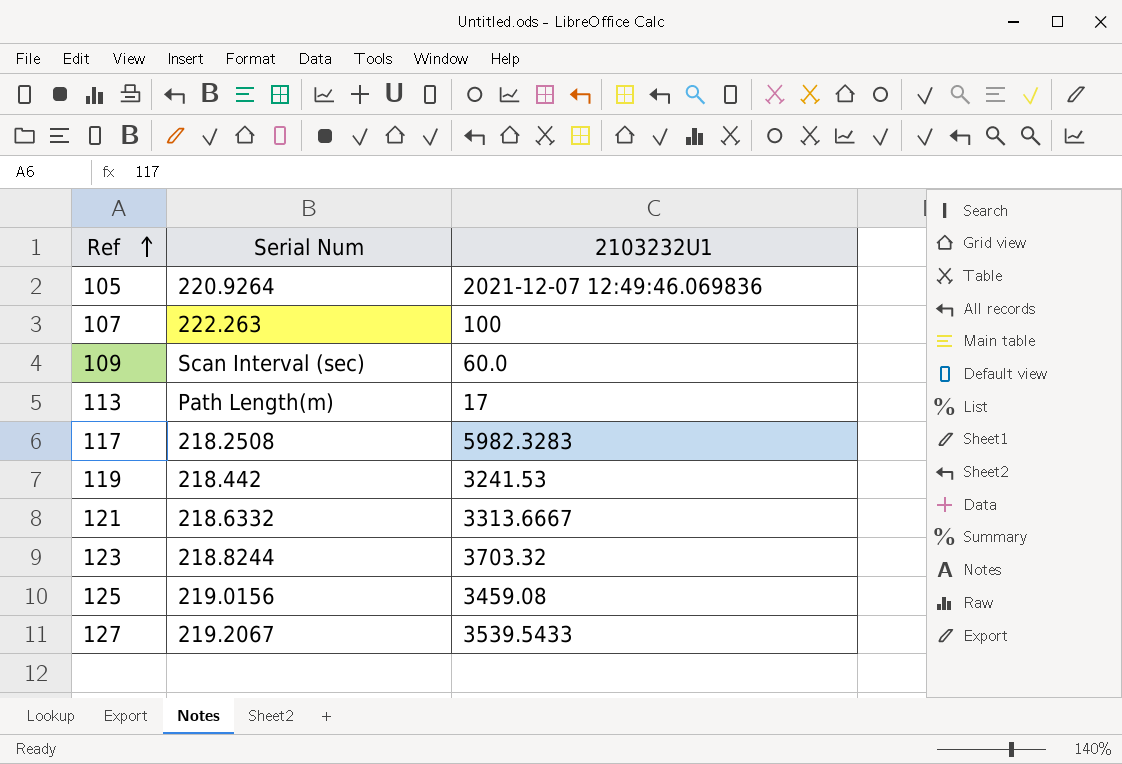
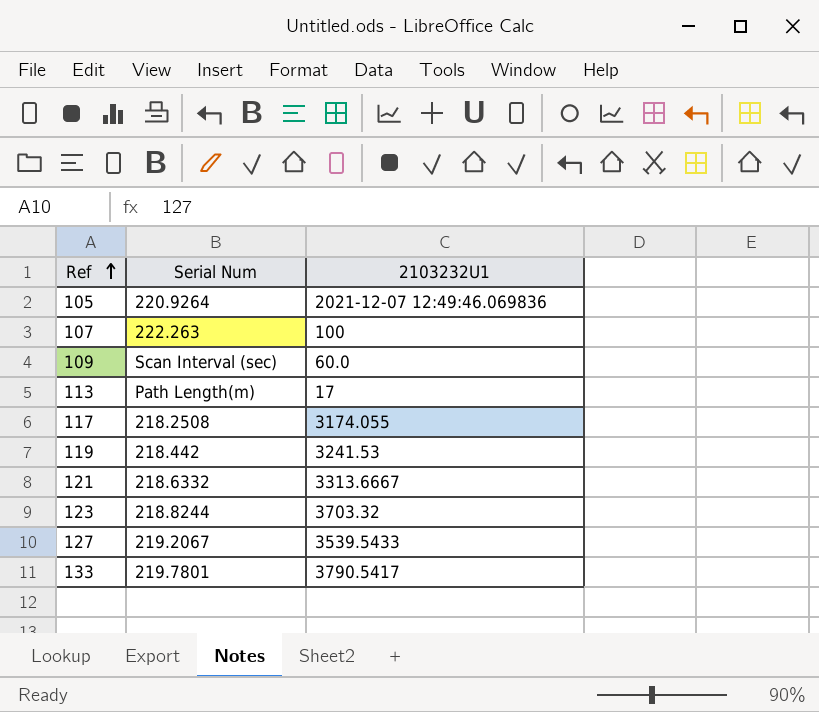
row 125: 219.0156 | 3459.08 -> none
117 | 2103232U1: 5982.3283 -> 3174.055
row 133: none -> 219.7801 | 3790.5417

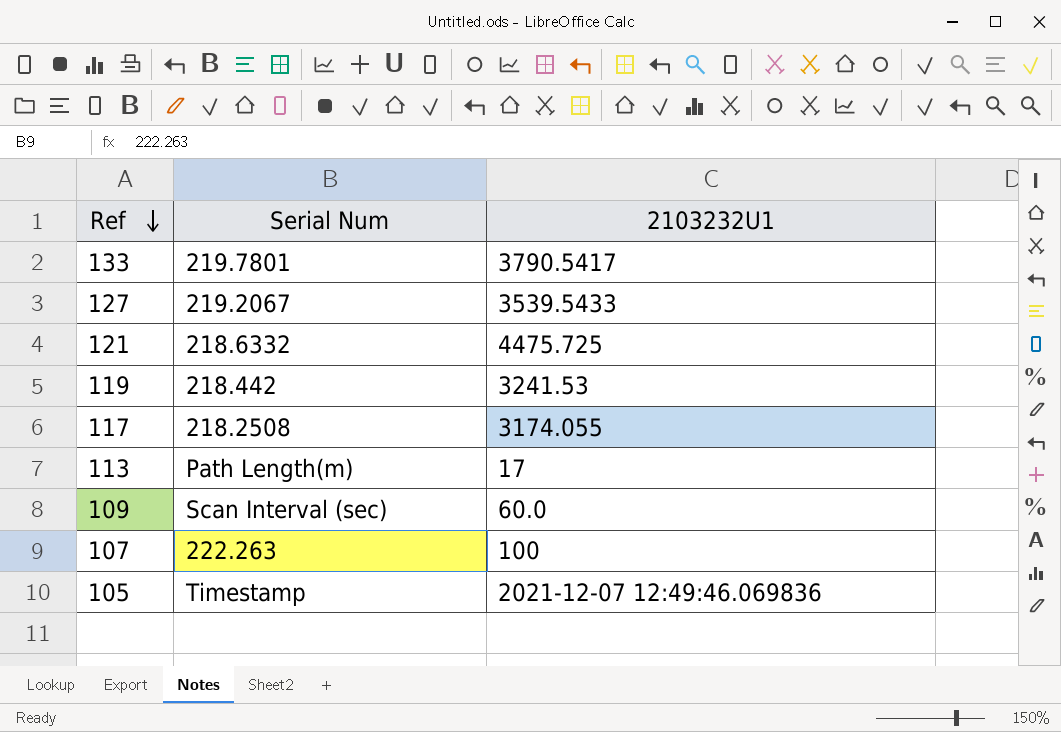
row order: Ref ascending -> Ref descending
row 123: 218.8244 | 3703.32 -> none
121 | 2103232U1: 3313.6667 -> 4475.725
105 | Serial Num: 220.9264 -> Timestamp

